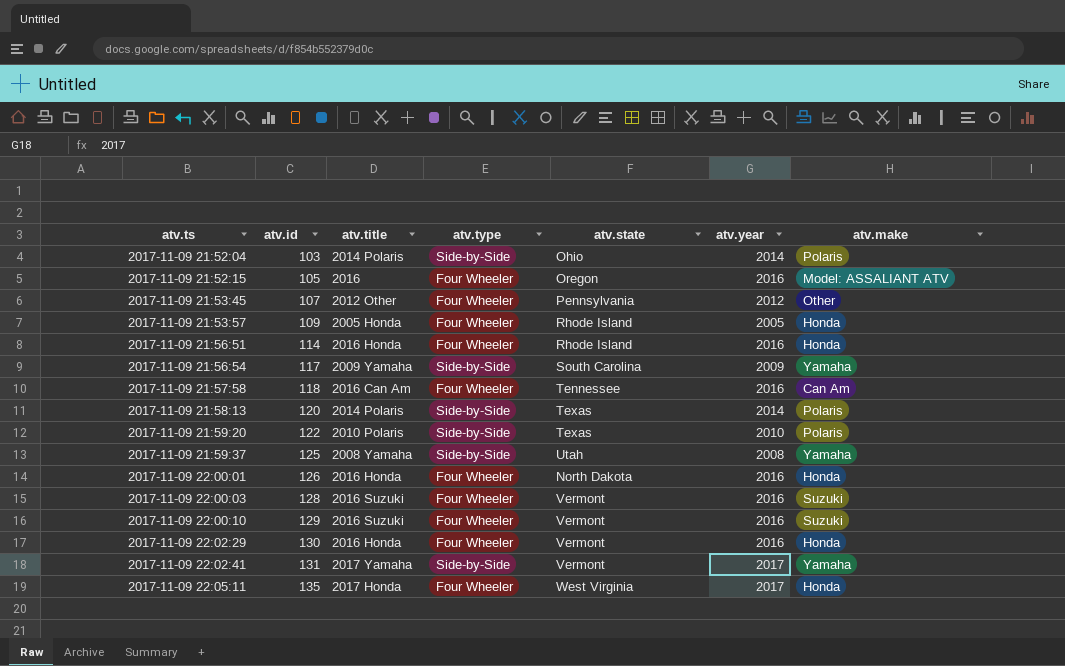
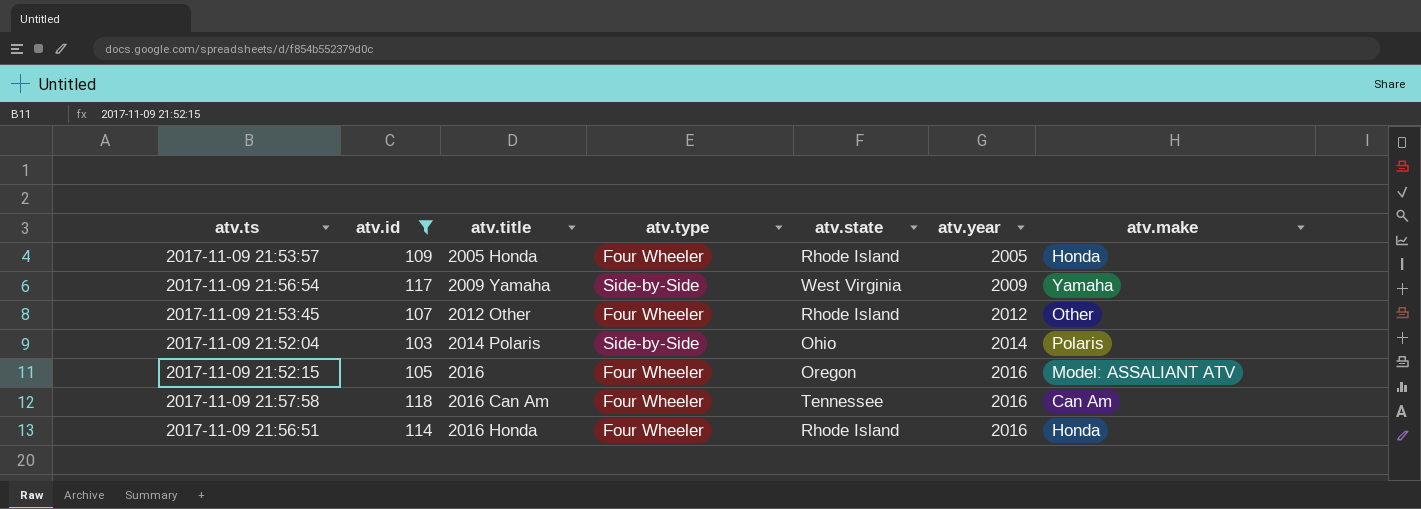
filter: none -> atv.id <= 118
row order: atv.ts ascending -> atv.title ascending
2017-11-09 21:56:54 | atv.state: South Carolina -> West Virginia
2017-11-09 21:53:45 | atv.state: Pennsylvania -> Rhode Island

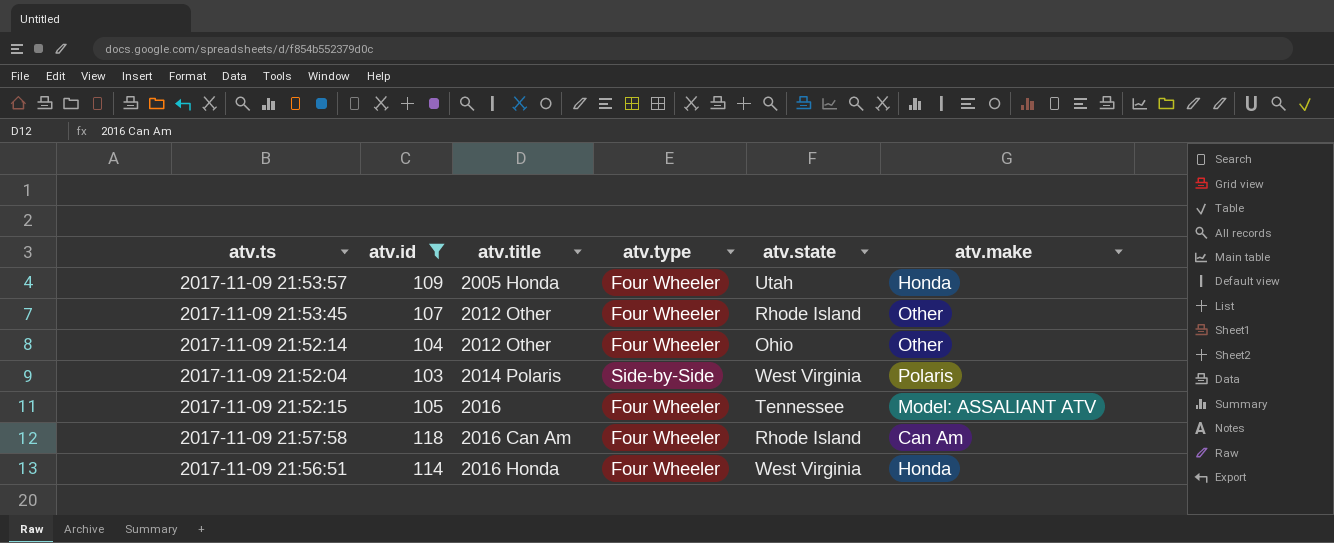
column atv.year | position: 6 -> none
row 2017-11-09 21:56:54: 117 | 2009 Yamaha | Side-by-Side | West Virginia | 2009 | Yamaha -> none
2017-11-09 21:53:57 | atv.state: Rhode Island -> Utah
row 2017-11-09 21:52:14: none -> 104 | 2012 Other | Four Wheeler | Ohio | Other
2017-11-09 21:52:04 | atv.state: Ohio -> West Virginia
2017-11-09 21:52:15 | atv.state: Oregon -> Tennessee
2017-11-09 21:57:58 | atv.state: Tennessee -> Rhode Island
2017-11-09 21:56:51 | atv.state: Rhode Island -> West Virginia

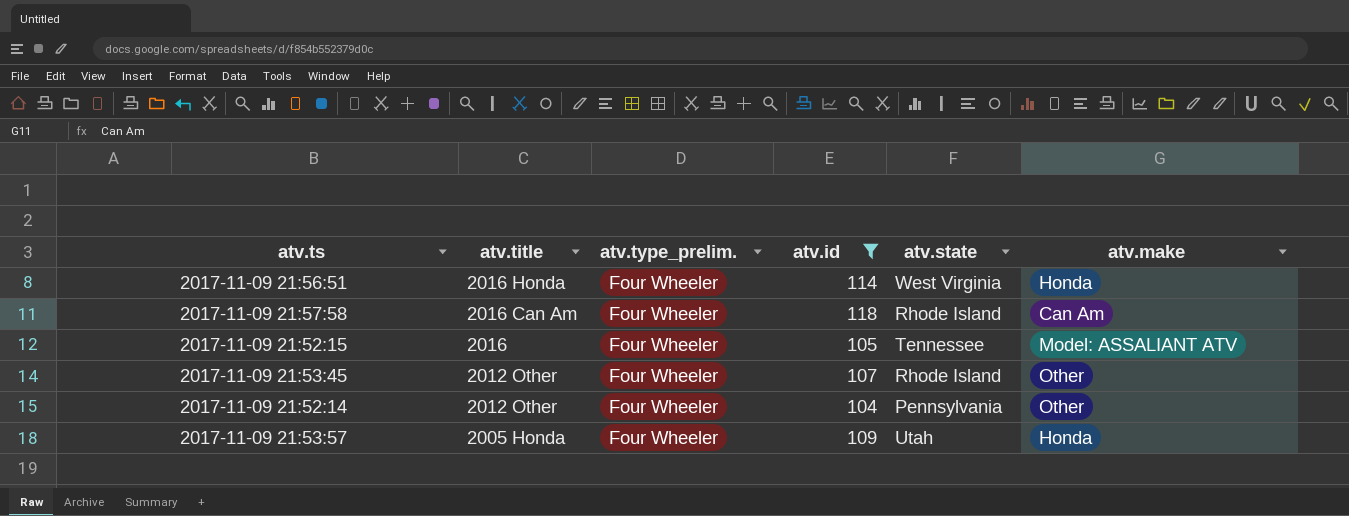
row order: atv.title ascending -> atv.title descending
column name: atv.type -> atv.type_prelim.
column atv.id | position: 2 -> 4
row 2017-11-09 21:52:04: 103 | 2014 Polaris | Side-by-Side | West Virginia | Polaris -> none
2017-11-09 21:52:14 | atv.state: Ohio -> Pennsylvania

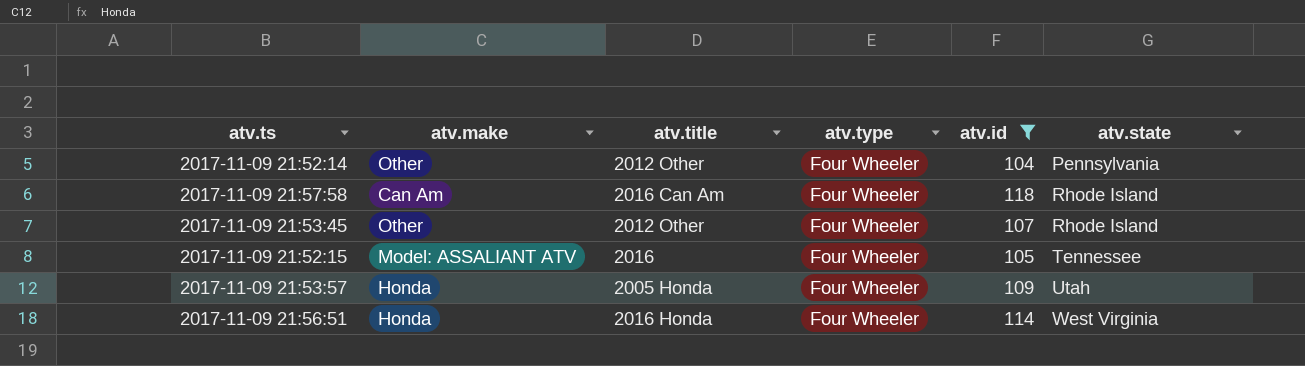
row order: atv.title descending -> atv.state ascending
column atv.make | position: 6 -> 2
column name: atv.type_prelim. -> atv.type

